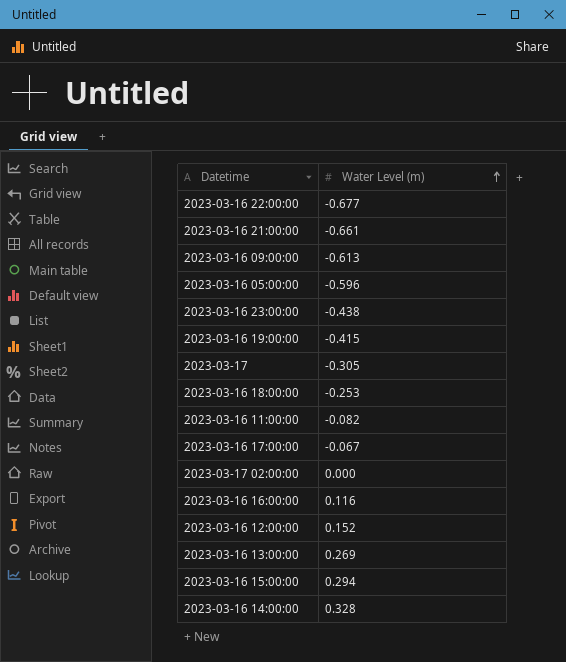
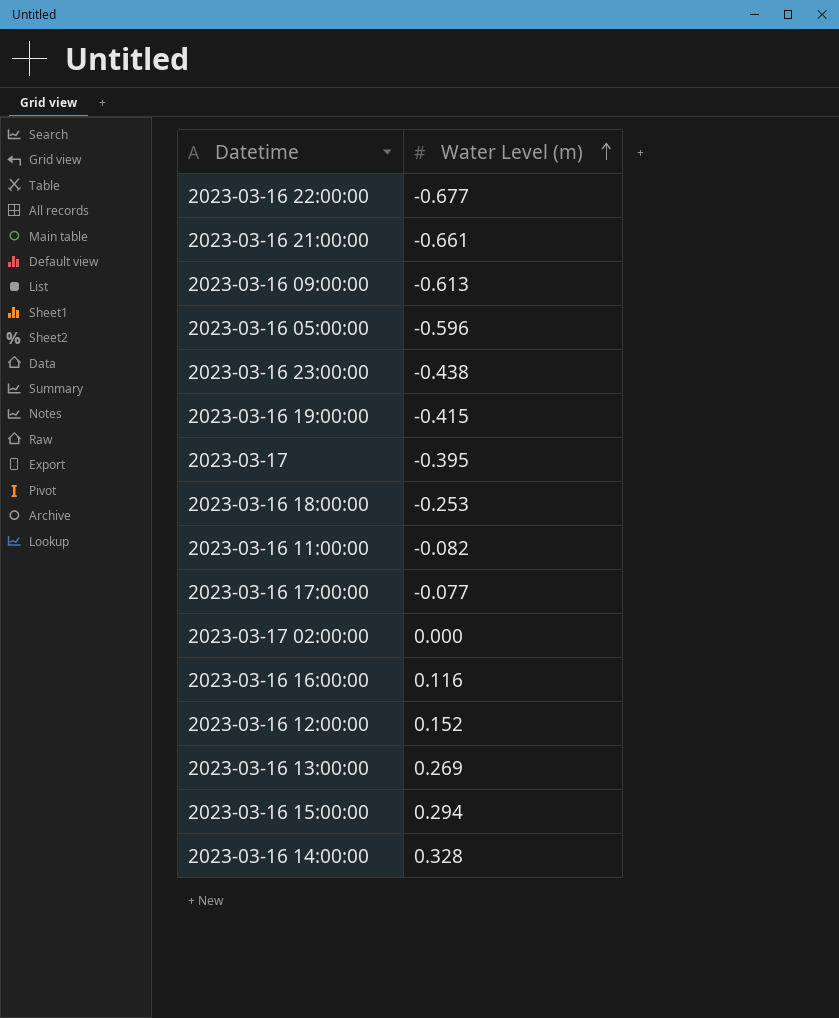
2023-03-17 | Water Level (m): -0.305 -> -0.395
2023-03-16 17:00:00 | Water Level (m): -0.067 -> -0.077

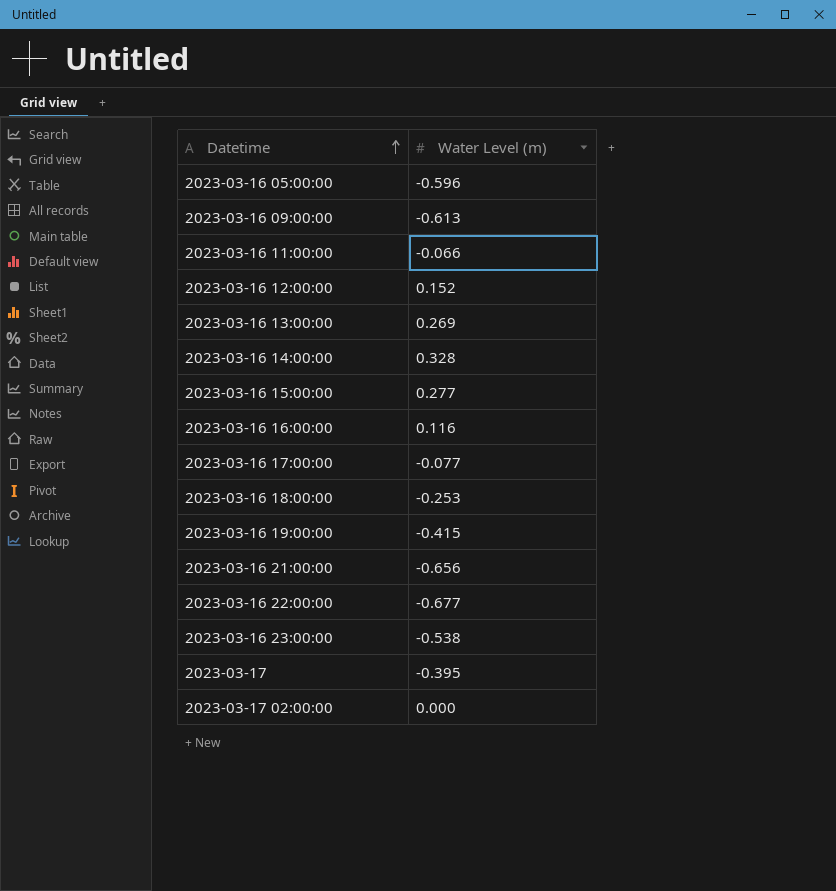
row order: Water Level (m) ascending -> Datetime ascending
2023-03-16 11:00:00 | Water Level (m): -0.082 -> -0.066
2023-03-16 15:00:00 | Water Level (m): 0.294 -> 0.277
2023-03-16 21:00:00 | Water Level (m): -0.661 -> -0.656
2023-03-16 23:00:00 | Water Level (m): -0.438 -> -0.538

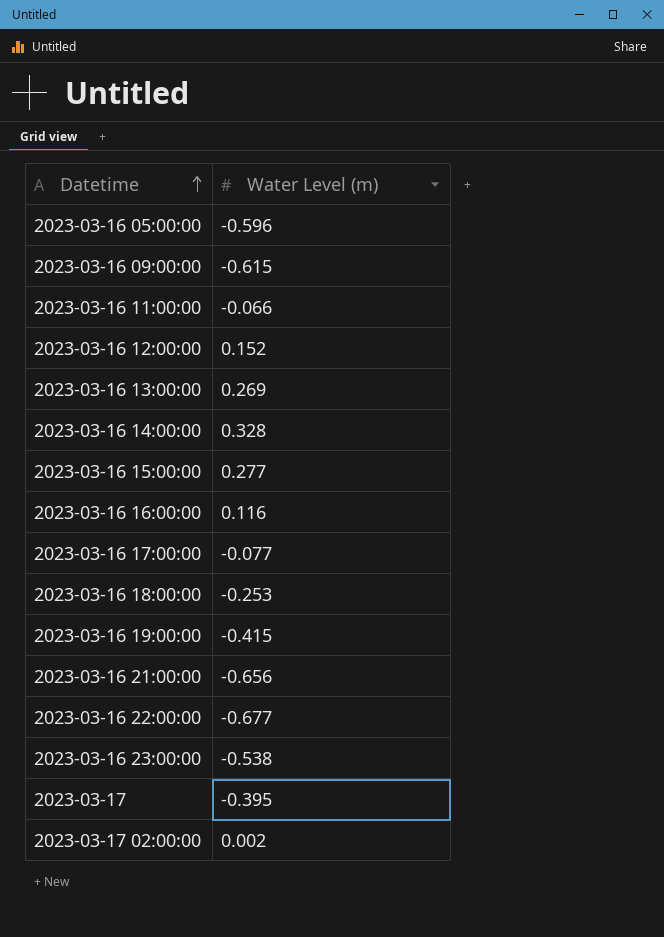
2023-03-16 09:00:00 | Water Level (m): -0.613 -> -0.615
2023-03-17 02:00:00 | Water Level (m): 0.000 -> 0.002

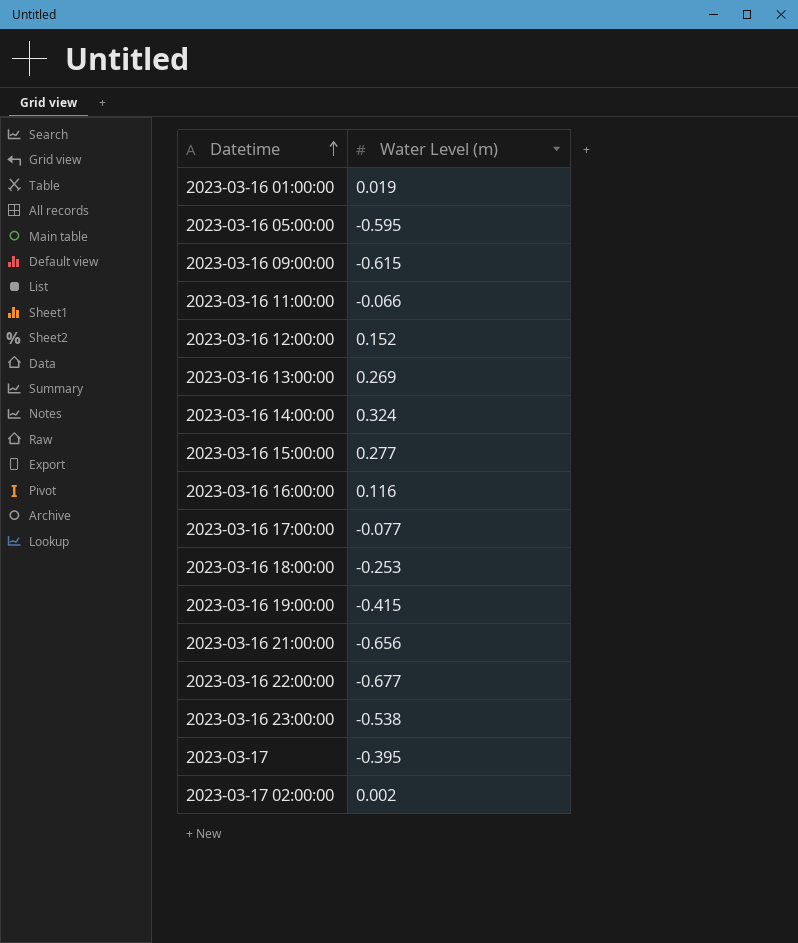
row 2023-03-16 01:00:00: none -> 0.019
2023-03-16 05:00:00 | Water Level (m): -0.596 -> -0.595
2023-03-16 14:00:00 | Water Level (m): 0.328 -> 0.324

